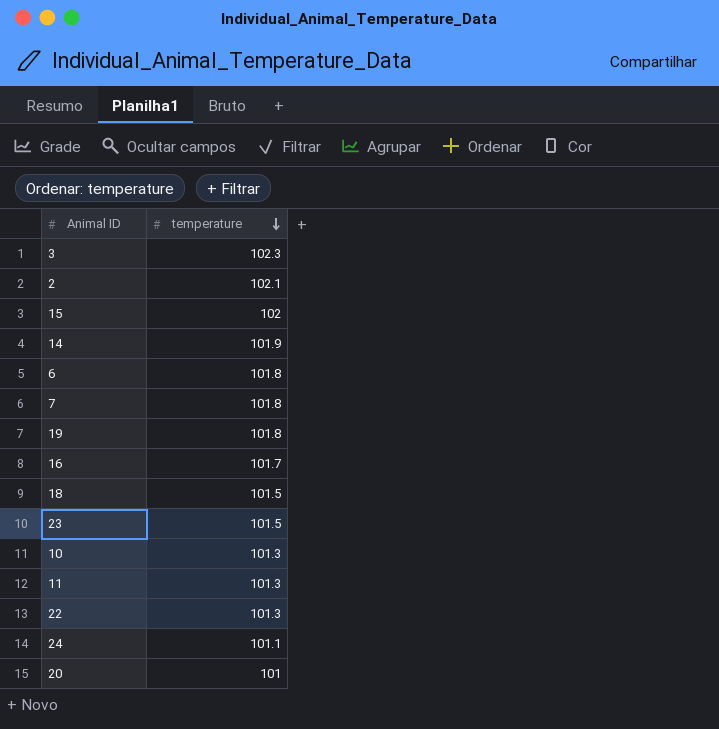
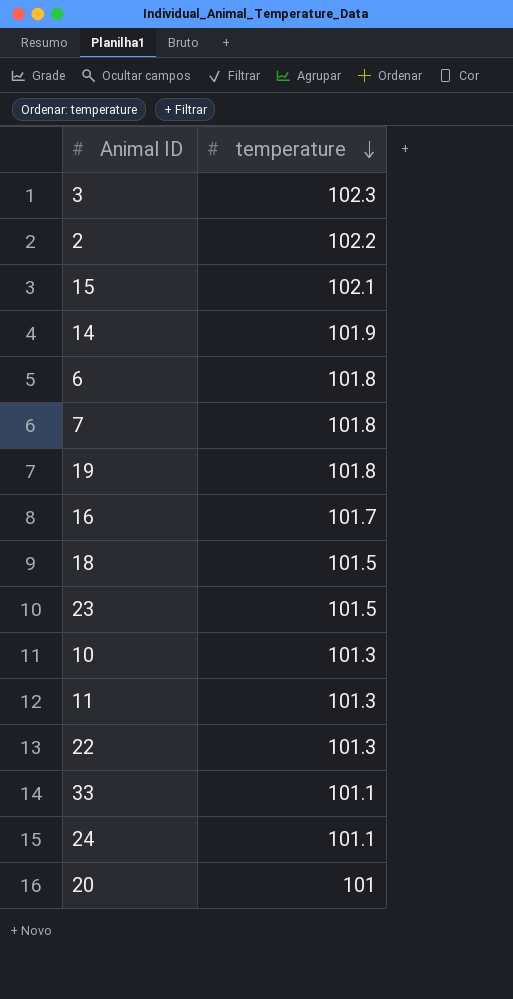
2 | temperature: 102.1 -> 102.2
15 | temperature: 102 -> 102.1
row 33: none -> 101.1

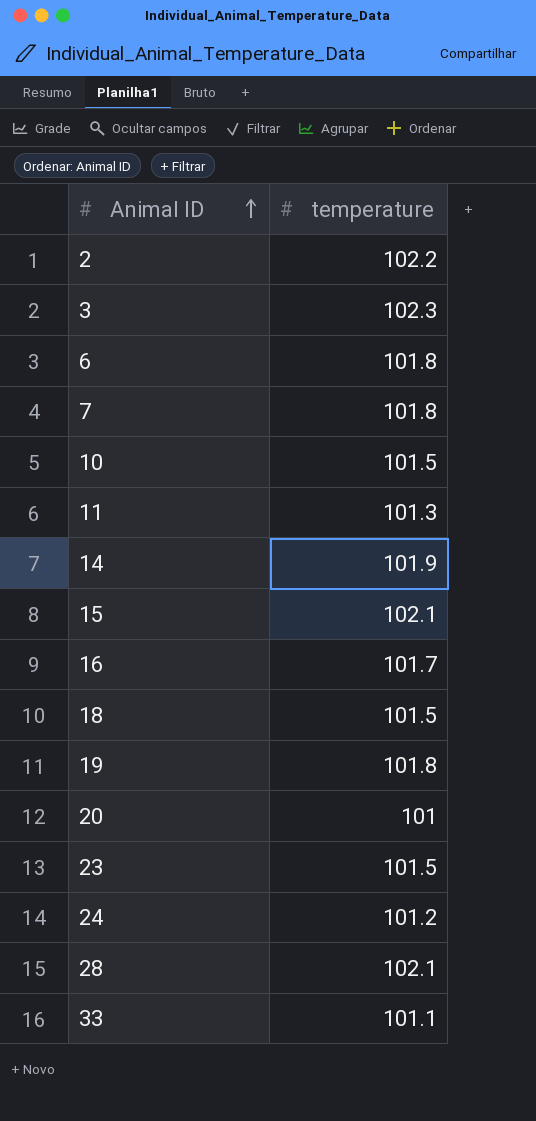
row order: temperature descending -> Animal ID ascending
row 22: 101.3 -> none
10 | temperature: 101.3 -> 101.5
24 | temperature: 101.1 -> 101.2
row 28: none -> 102.1

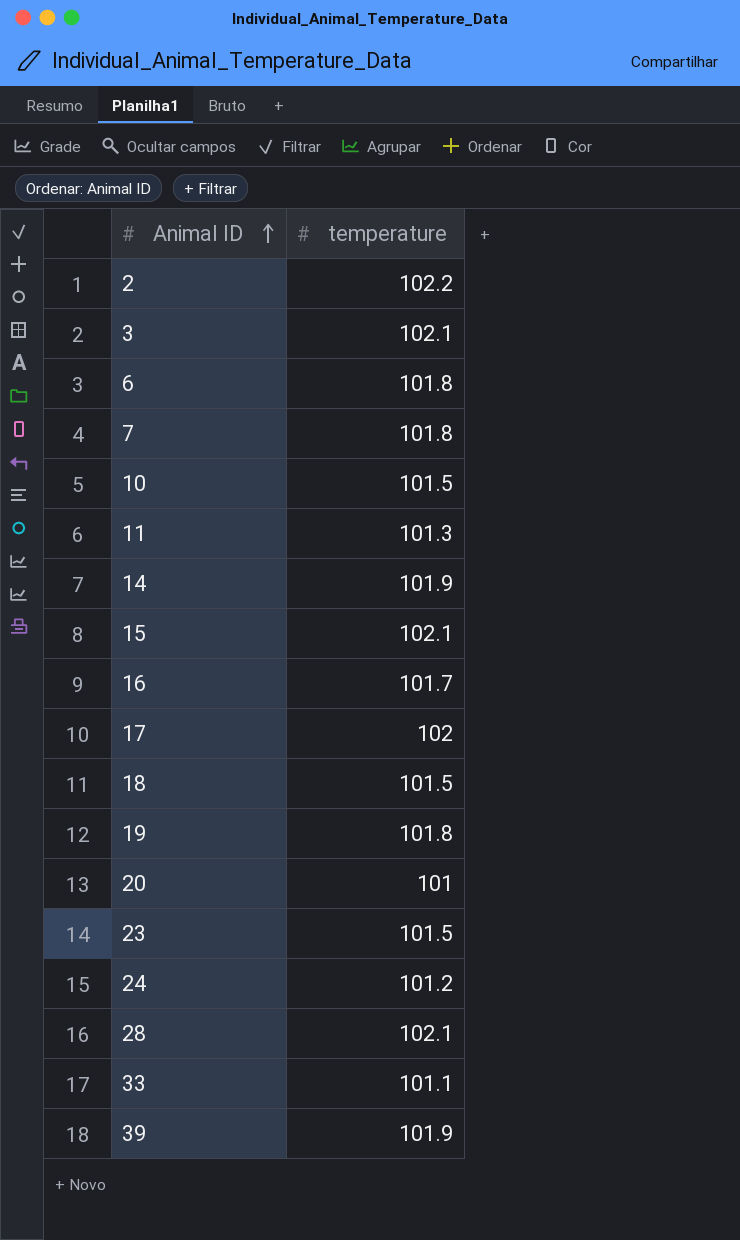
3 | temperature: 102.3 -> 102.1
row 17: none -> 102
row 39: none -> 101.9

